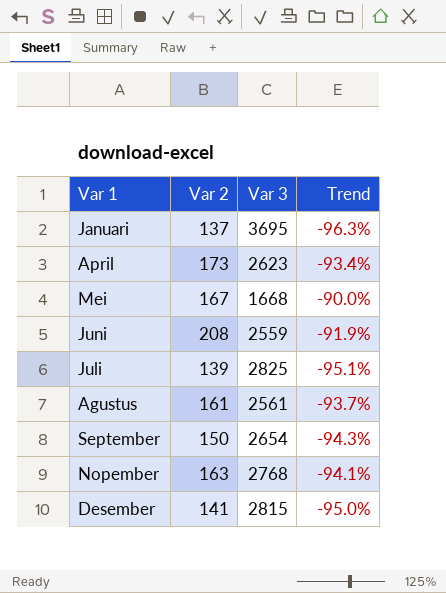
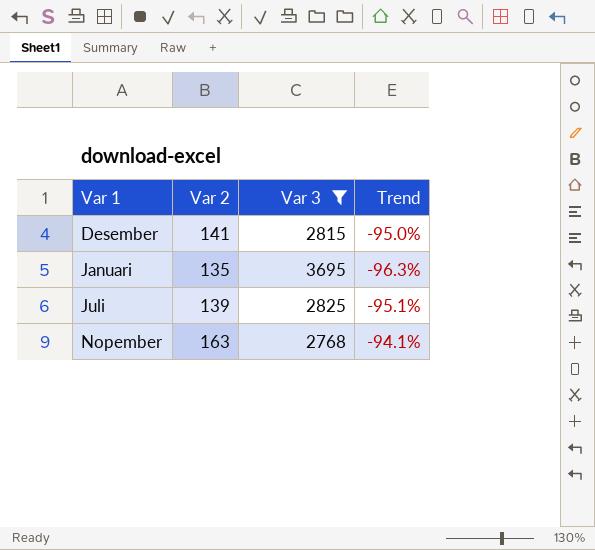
filter: none -> Var 3 >= 2768
row order: none -> Var 1 ascending
Januari | Var 2: 137 -> 135

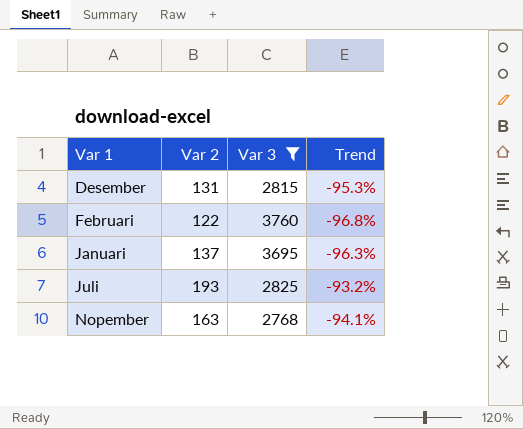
Desember | Var 2: 141 -> 131
Desember | Trend: -95.0% -> -95.3%
row Februari: none -> 122 | 3760 | -96.8%
Januari | Var 2: 135 -> 137
Juli | Var 2: 139 -> 193
Juli | Trend: -95.1% -> -93.2%

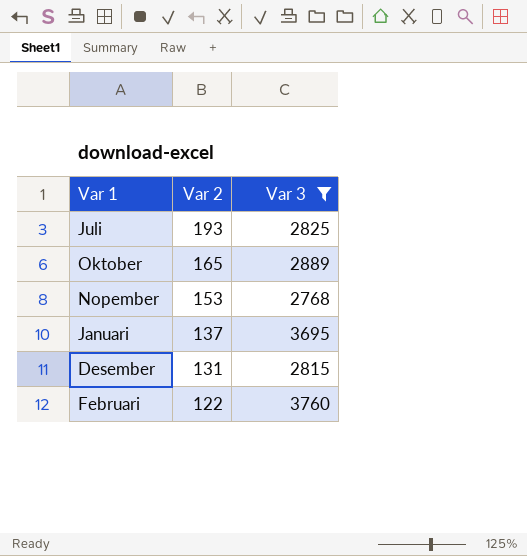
row order: Var 1 ascending -> Var 2 descending
column Trend | formula: ([Var 2] - [Var 3]) / [Var 3] -> none
row Oktober: none -> 165 | 2889
Nopember | Var 2: 163 -> 153

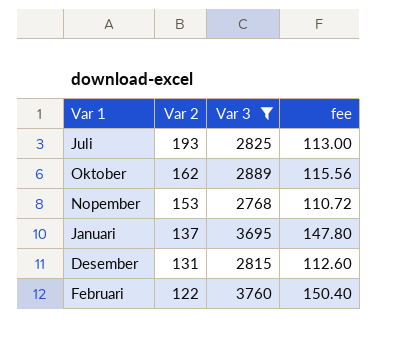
column fee | formula: none -> [Var 3] * 0.04
Oktober | Var 2: 165 -> 162

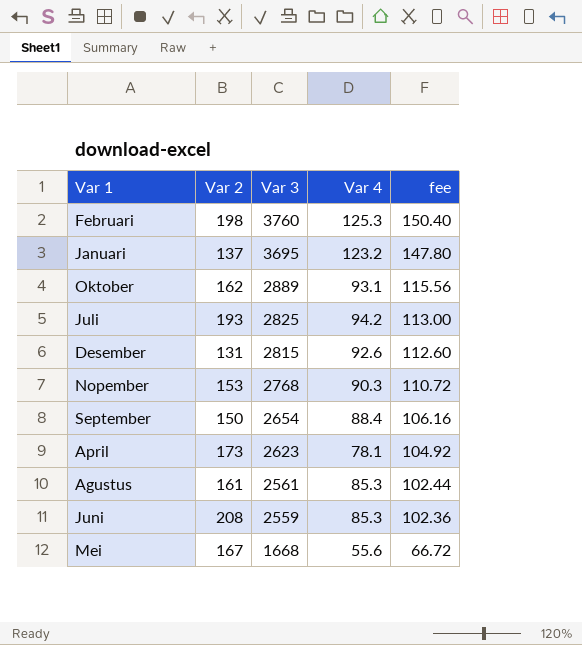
filter: Var 3 >= 2768 -> none
row order: Var 2 descending -> Var 3 descending
column Var 4 | position: none -> 4
Februari | Var 2: 122 -> 198

